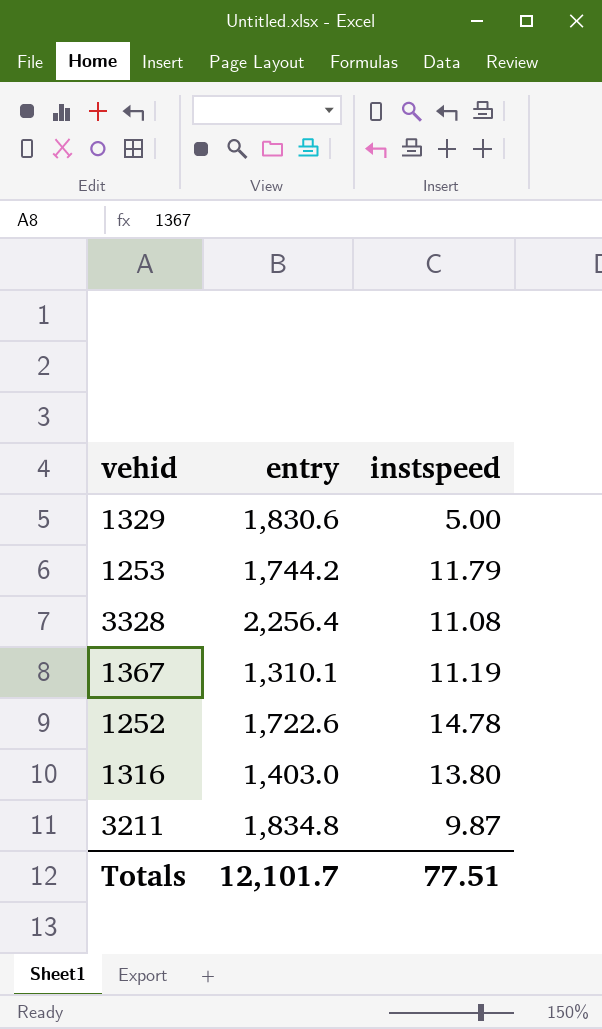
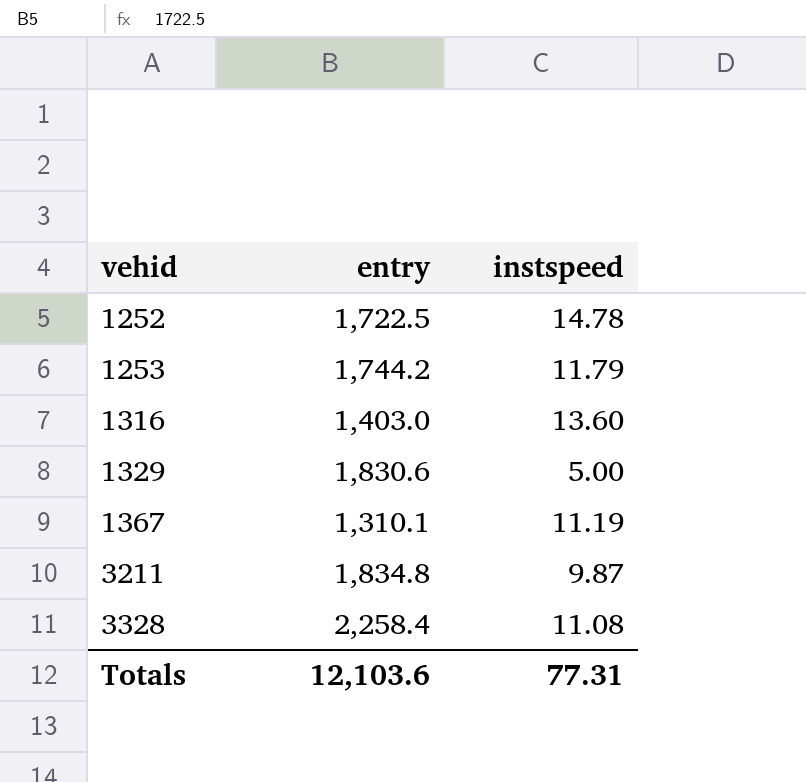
row order: none -> vehid ascending
1252 | entry: 1,722.6 -> 1,722.5
1316 | instspeed: 13.80 -> 13.60
3328 | entry: 2,256.4 -> 2,258.4
Totals | entry: 12,101.7 -> 12,103.6
Totals | instspeed: 77.51 -> 77.31

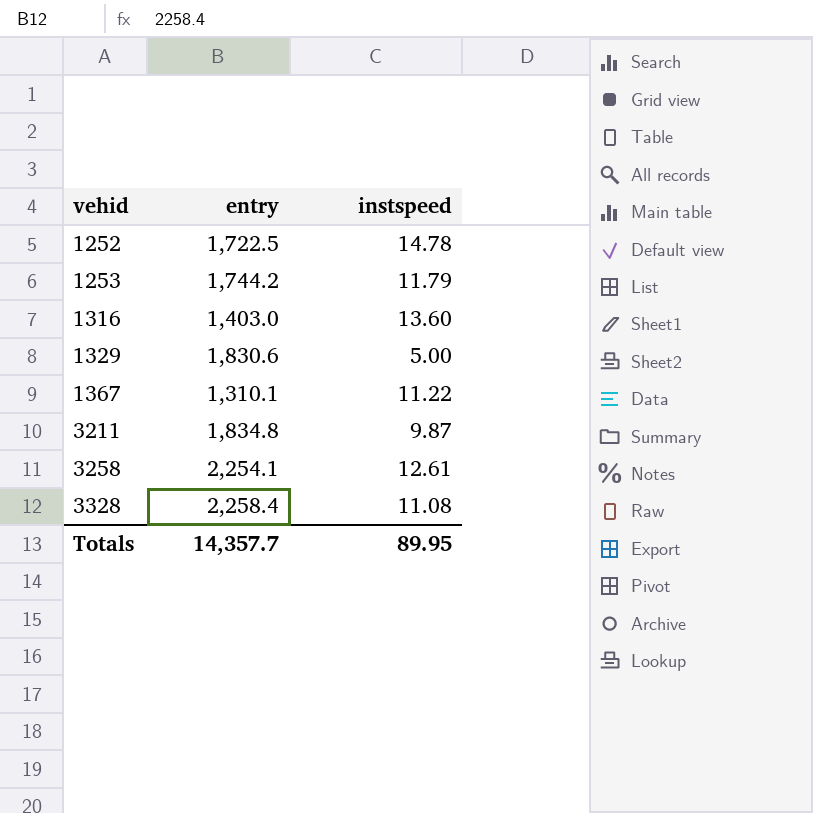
1367 | instspeed: 11.19 -> 11.22
row 3258: none -> 2,254.1 | 12.61
Totals | entry: 12,103.6 -> 14,357.7
Totals | instspeed: 77.31 -> 89.95

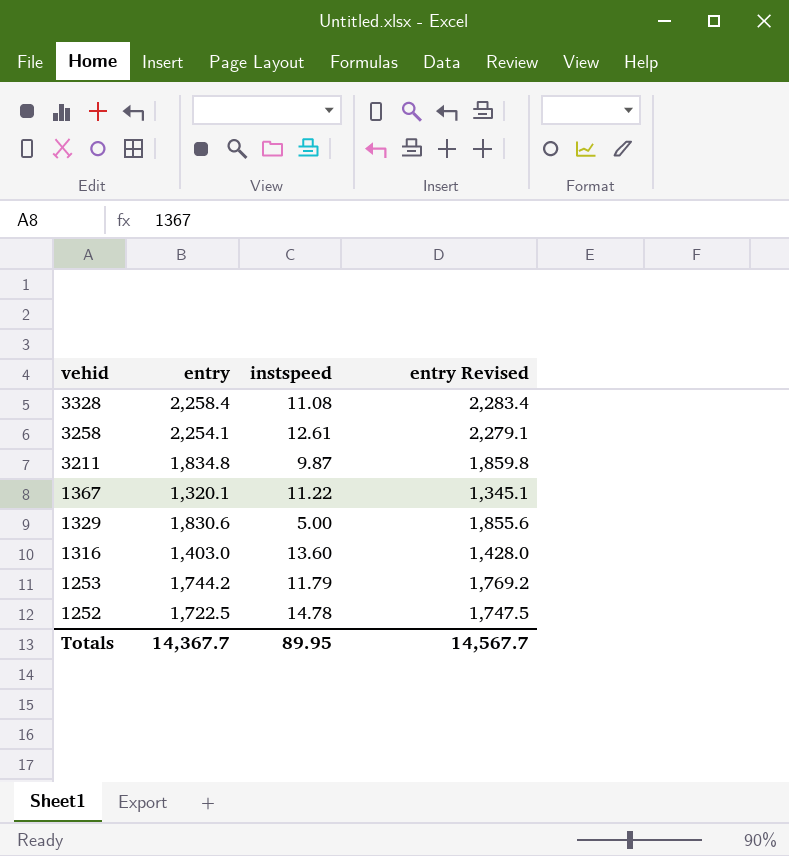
row order: vehid ascending -> vehid descending
column entry Revised | formula: none -> [entry] + 25
1367 | entry: 1,310.1 -> 1,320.1
Totals | entry: 14,357.7 -> 14,367.7

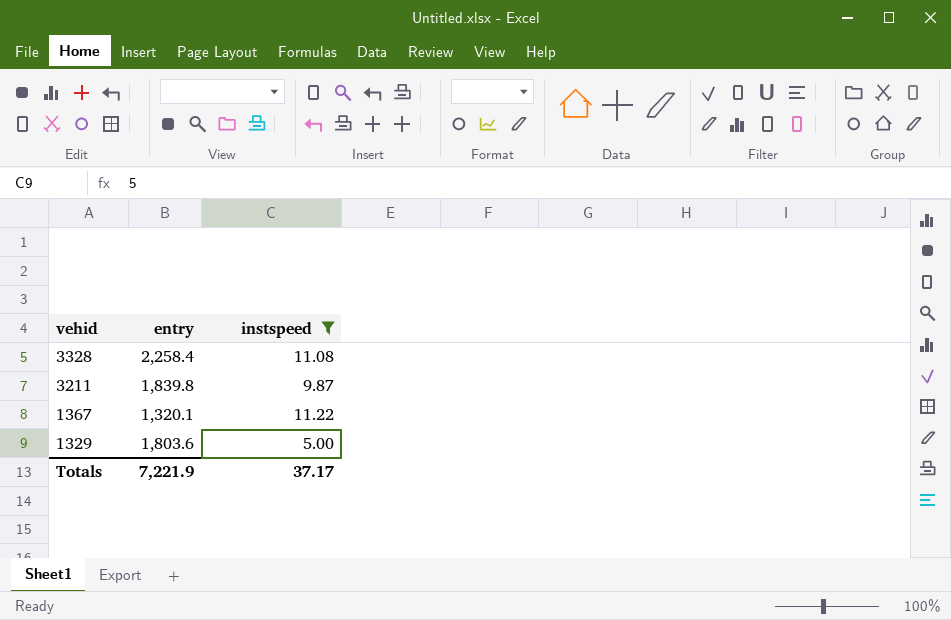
filter: none -> instspeed <= 11.22
column entry Revised | formula: [entry] + 25 -> none
3211 | entry: 1,834.8 -> 1,839.8
1329 | entry: 1,830.6 -> 1,803.6
Totals | entry: 14,367.7 -> 7,221.9
Totals | instspeed: 89.95 -> 37.17

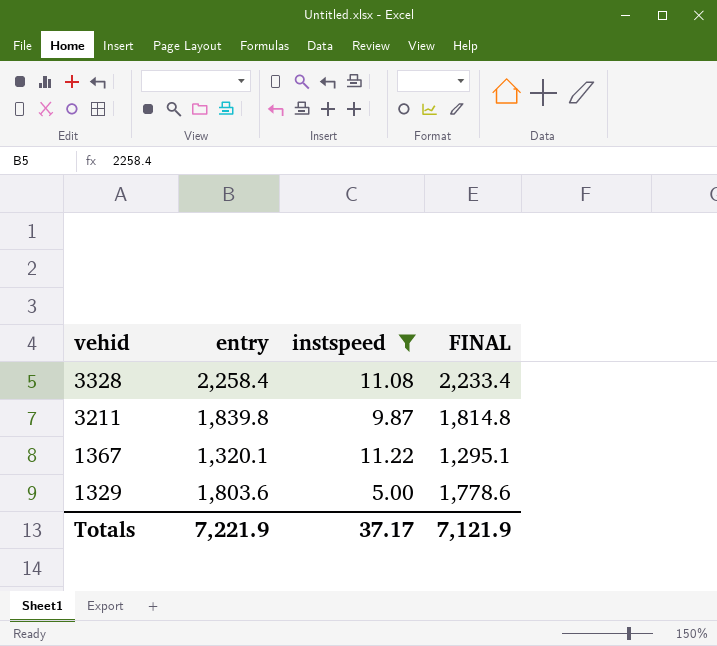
column FINAL | formula: none -> [entry] - 25

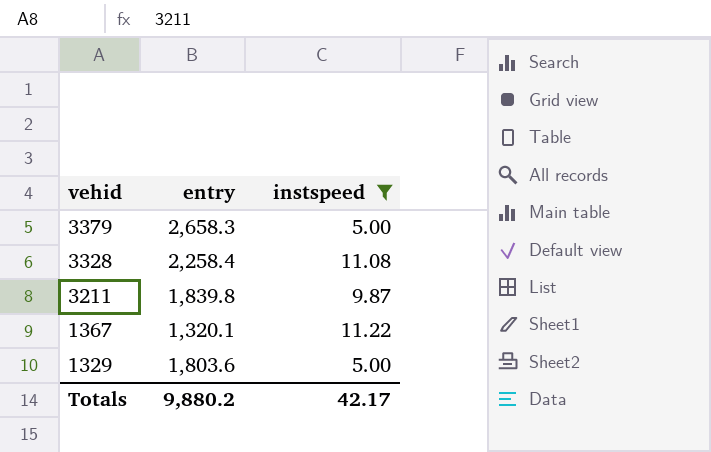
column FINAL | formula: [entry] - 25 -> none
row 3379: none -> 2,658.3 | 5.00
Totals | entry: 7,221.9 -> 9,880.2
Totals | instspeed: 37.17 -> 42.17

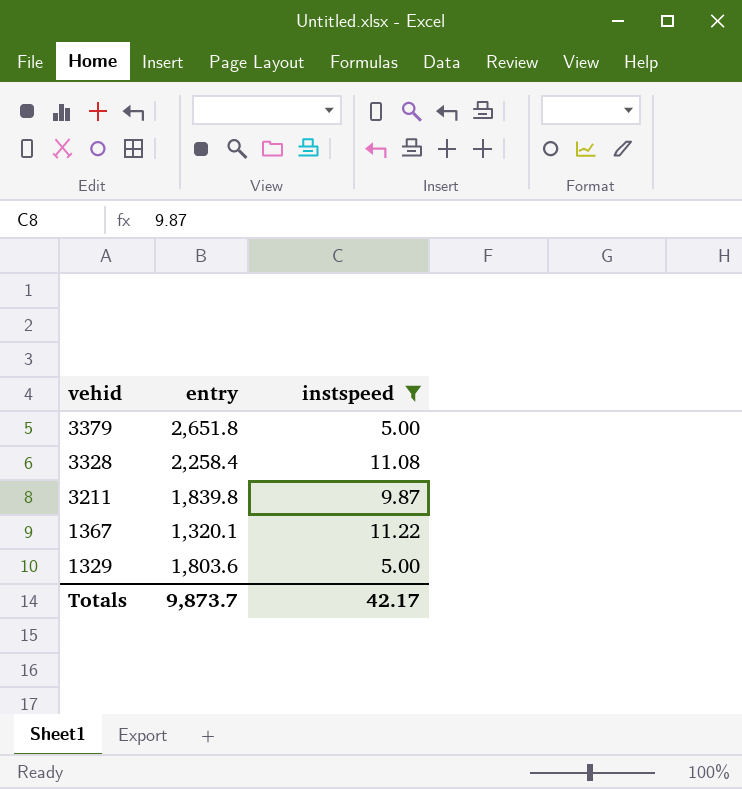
3379 | entry: 2,658.3 -> 2,651.8
Totals | entry: 9,880.2 -> 9,873.7

